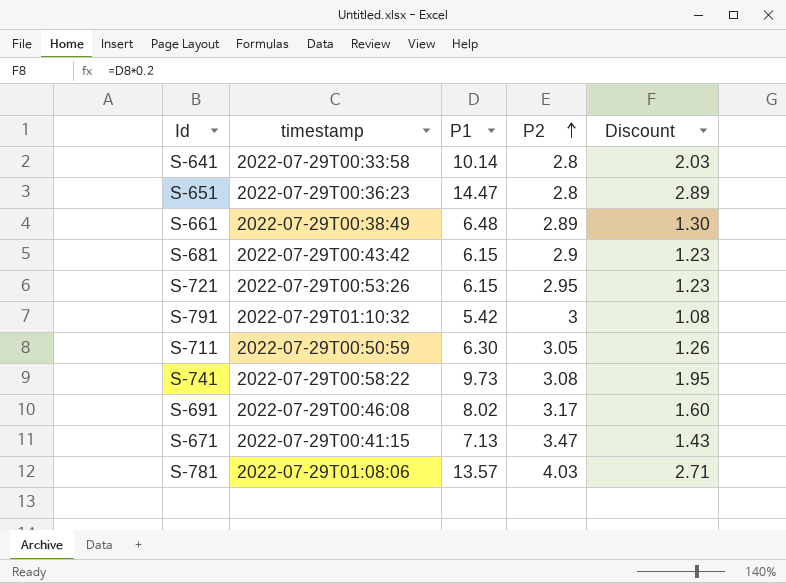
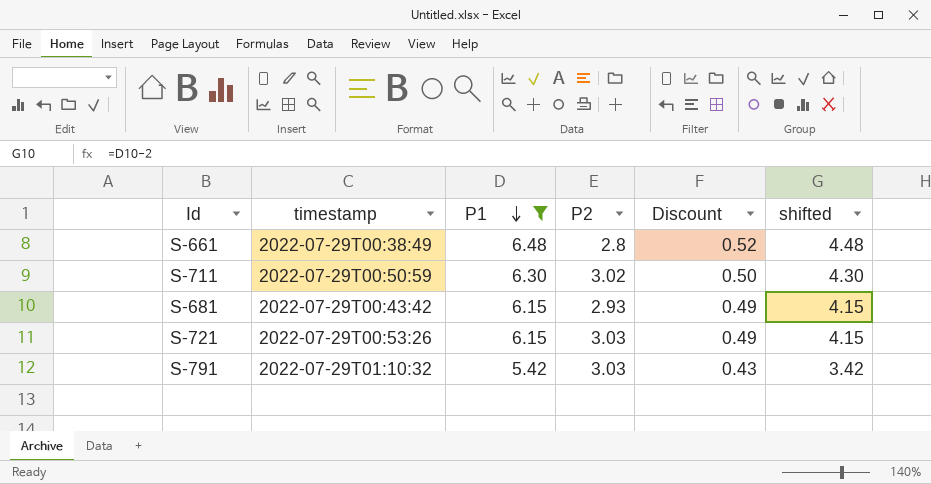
filter: none -> P1 <= 6.48
row order: P2 ascending -> P1 descending
column Discount | formula: [P1] * 0.2 -> [P1] * 0.08
column shifted | formula: none -> [P1] - 2
S-661 | P2: 2.89 -> 2.8
S-711 | P2: 3.05 -> 3.02
S-681 | P2: 2.9 -> 2.93
S-721 | P2: 2.95 -> 3.03
S-791 | P2: 3 -> 3.03

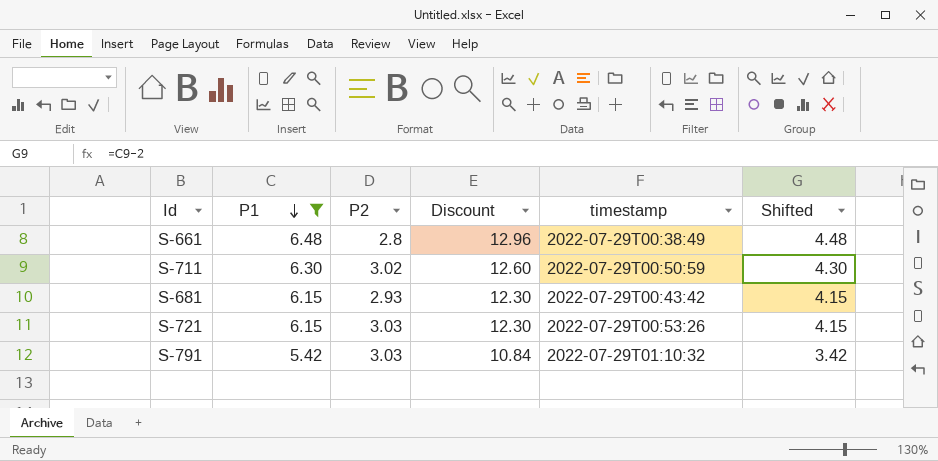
column Discount | formula: [P1] * 0.08 -> [P1] * 2
column timestamp | position: 2 -> 5
column name: shifted -> Shifted

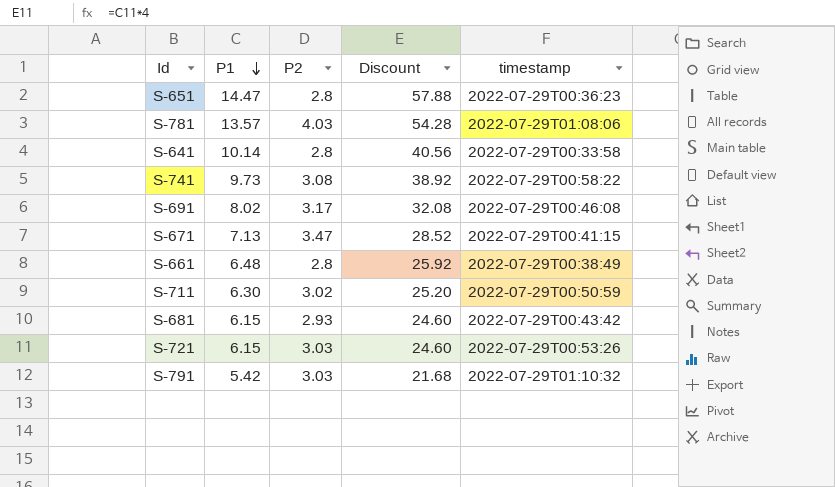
filter: P1 <= 6.48 -> none
column Shifted | formula: [P1] - 2 -> none
column Discount | formula: [P1] * 2 -> [P1] * 4

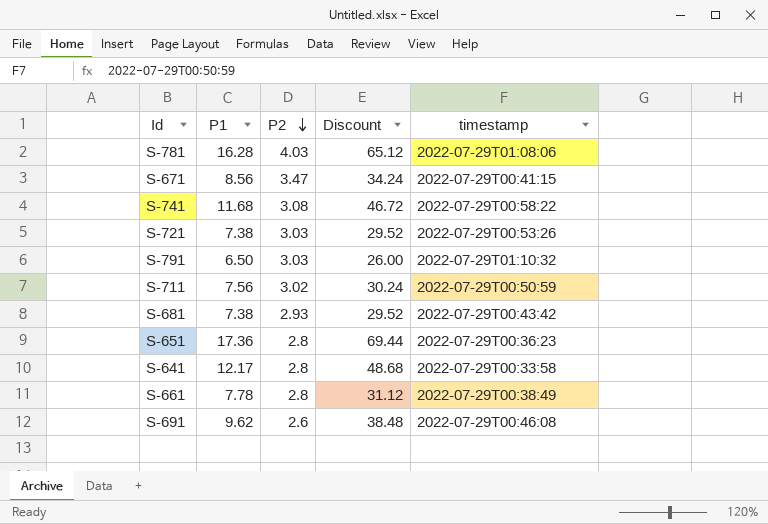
row order: P1 descending -> P2 descending
S-781 | P1: 13.57 -> 16.28
S-781 | Discount: 54.28 -> 65.12
S-671 | P1: 7.13 -> 8.56
S-671 | Discount: 28.52 -> 34.24
S-741 | P1: 9.73 -> 11.68
S-741 | Discount: 38.92 -> 46.72
S-721 | P1: 6.15 -> 7.38
S-721 | Discount: 24.60 -> 29.52
S-791 | P1: 5.42 -> 6.50
S-791 | Discount: 21.68 -> 26.00
S-711 | P1: 6.30 -> 7.56
S-711 | Discount: 25.20 -> 30.24
S-681 | P1: 6.15 -> 7.38
S-681 | Discount: 24.60 -> 29.52
S-651 | P1: 14.47 -> 17.36
S-651 | Discount: 57.88 -> 69.44
S-641 | P1: 10.14 -> 12.17
S-641 | Discount: 40.56 -> 48.68
S-661 | P1: 6.48 -> 7.78
S-661 | Discount: 25.92 -> 31.12
S-691 | P1: 8.02 -> 9.62
S-691 | P2: 3.17 -> 2.6
S-691 | Discount: 32.08 -> 38.48

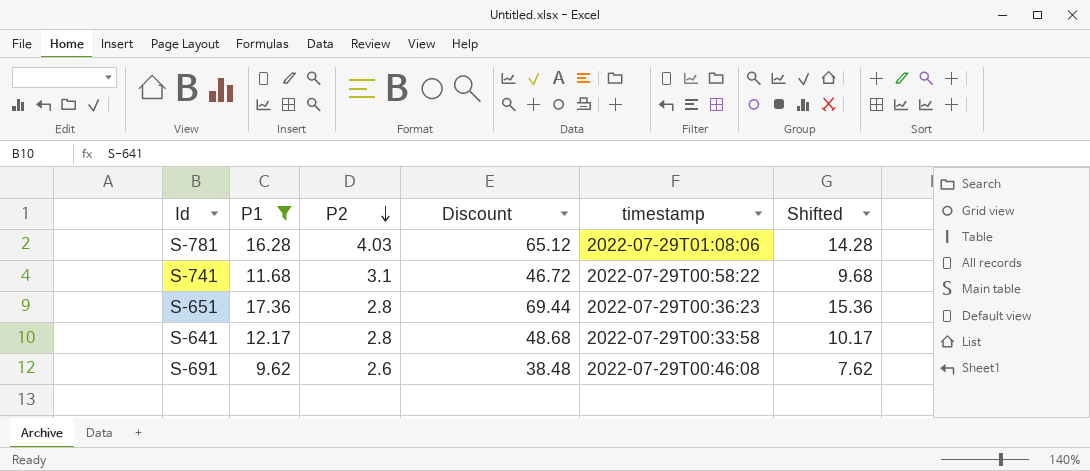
filter: none -> P1 >= 9.62
column Shifted | formula: none -> [P1] - 2
S-741 | P2: 3.08 -> 3.1

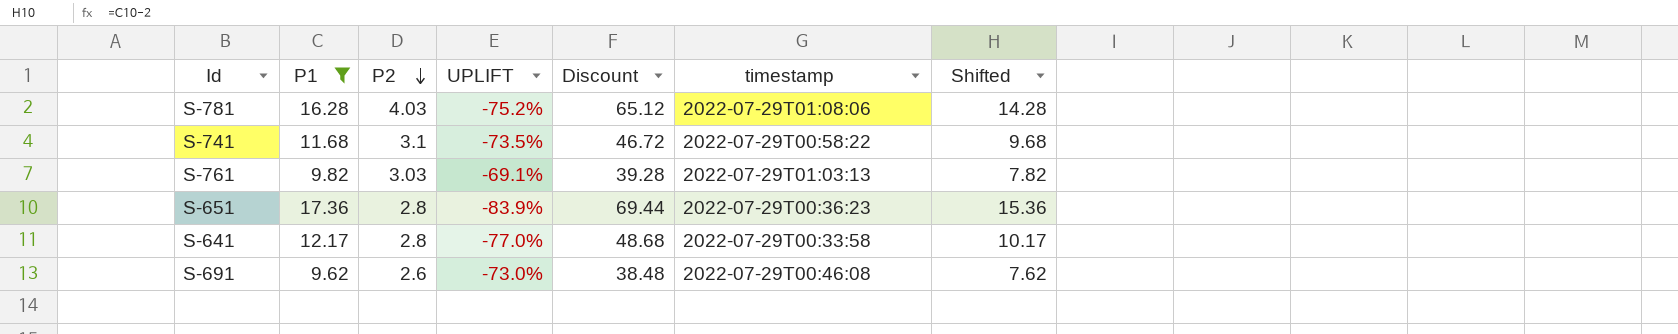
column UPLIFT | formula: none -> ([P2] - [P1]) / [P1]
row S-761: none -> 9.82 | 3.03 | -69.1% | 39.28 | 2022-07-29T01:03:13 | 7.82

